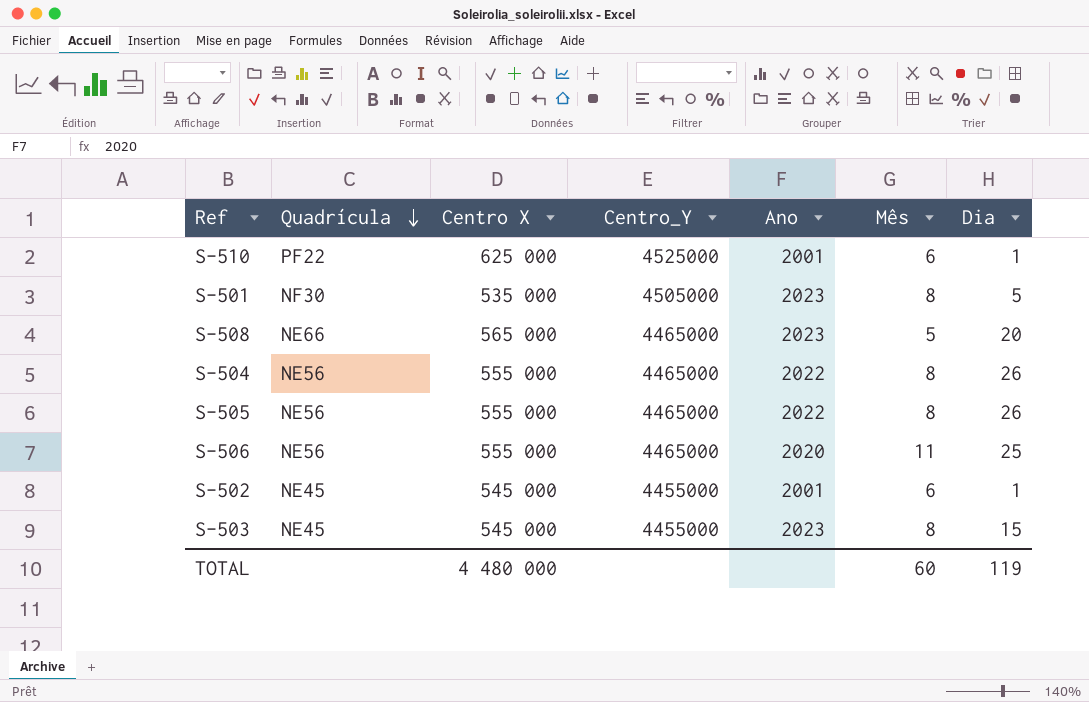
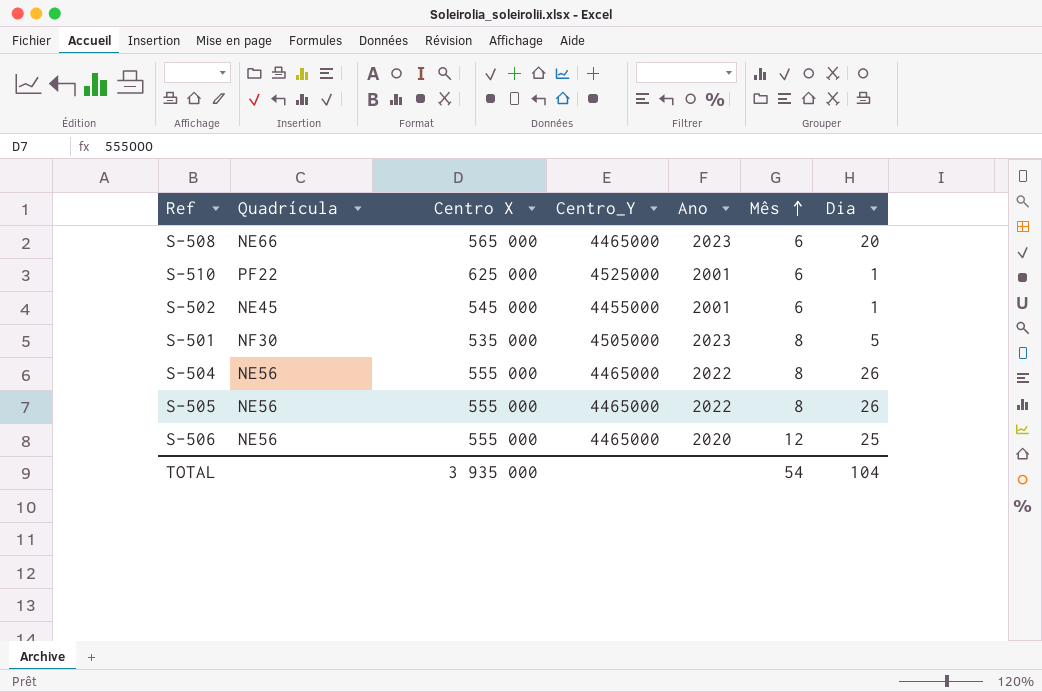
row order: Quadrícula descending -> Mês ascending
row S-503: NE45 | 545 000 | 4455000 | 2023 | 8 | 15 -> none
S-508 | Mês: 5 -> 6
S-506 | Mês: 11 -> 12
TOTAL | Centro X: 4 480 000 -> 3 935 000
TOTAL | Mês: 60 -> 54
TOTAL | Dia: 119 -> 104

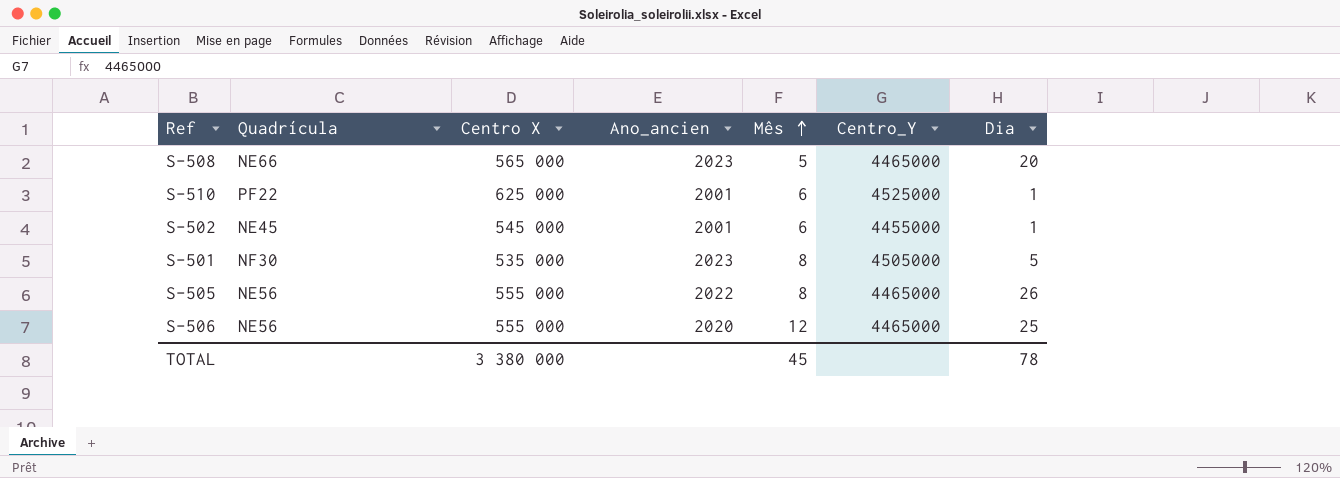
column name: Ano -> Ano_ancien
column Centro_Y | position: 4 -> 6
row S-504: NE56 | 555 000 | 4465000 | 2022 | 8 | 26 -> none
S-508 | Mês: 6 -> 5
TOTAL | Centro X: 3 935 000 -> 3 380 000
TOTAL | Mês: 54 -> 45
TOTAL | Dia: 104 -> 78

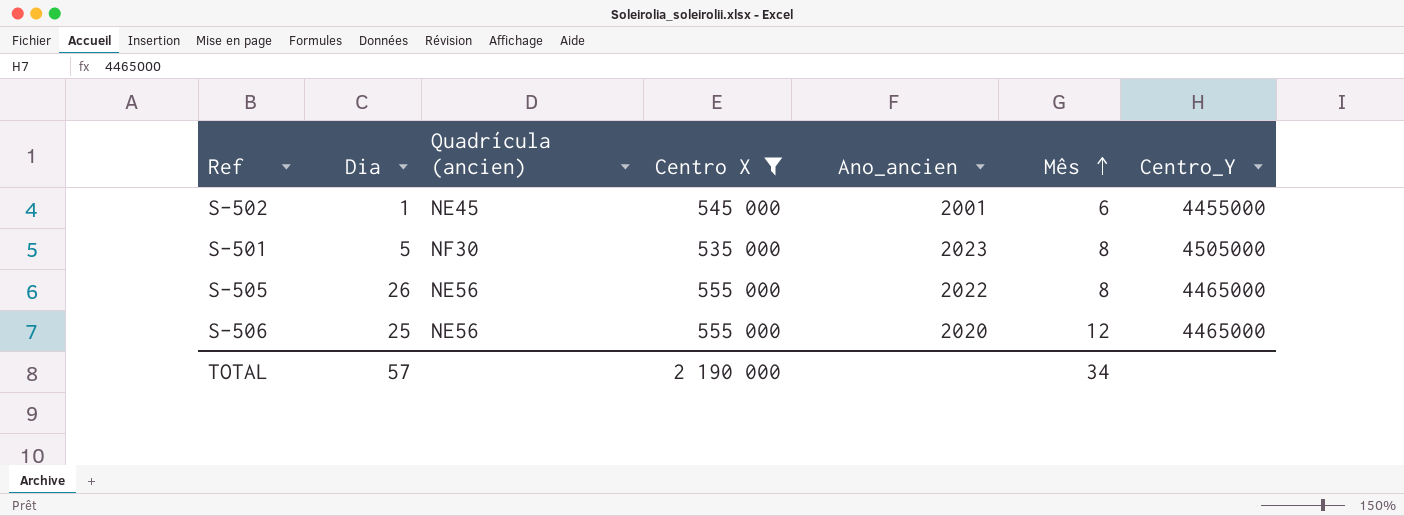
filter: none -> Centro X <= 555 000
column Dia | position: 7 -> 2
column name: Quadrícula -> Quadrícula (ancien)
TOTAL | Dia: 78 -> 57
TOTAL | Centro X: 3 380 000 -> 2 190 000
TOTAL | Mês: 45 -> 34

